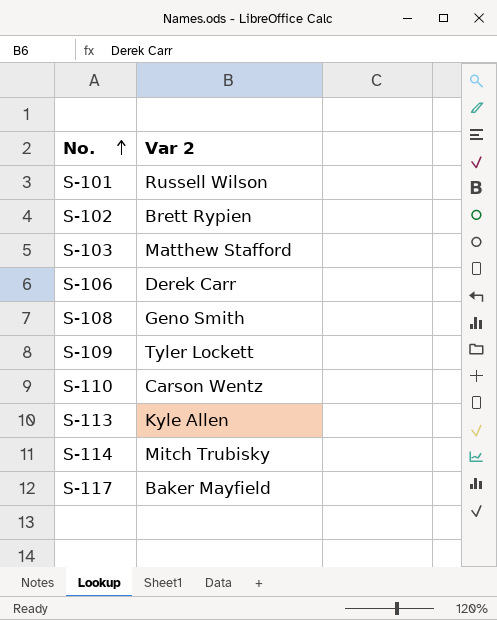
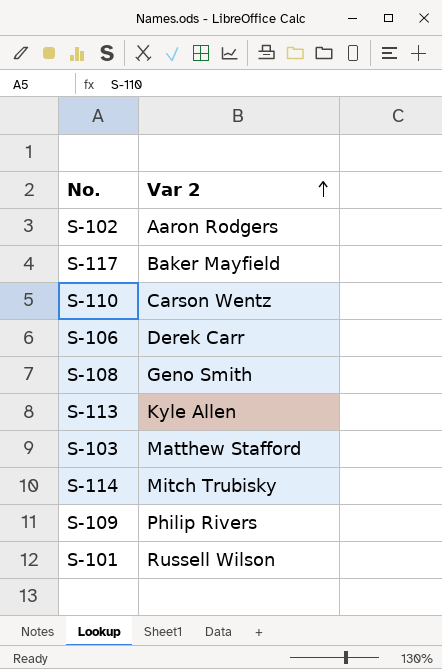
row order: No. ascending -> Var 2 ascending
S-102 | Var 2: Brett Rypien -> Aaron Rodgers
S-109 | Var 2: Tyler Lockett -> Philip Rivers

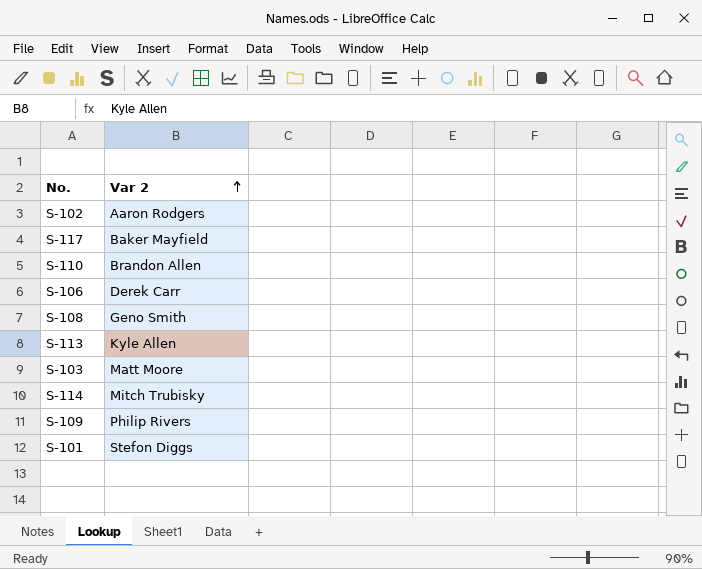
S-110 | Var 2: Carson Wentz -> Brandon Allen
S-103 | Var 2: Matthew Stafford -> Matt Moore
S-101 | Var 2: Russell Wilson -> Stefon Diggs

